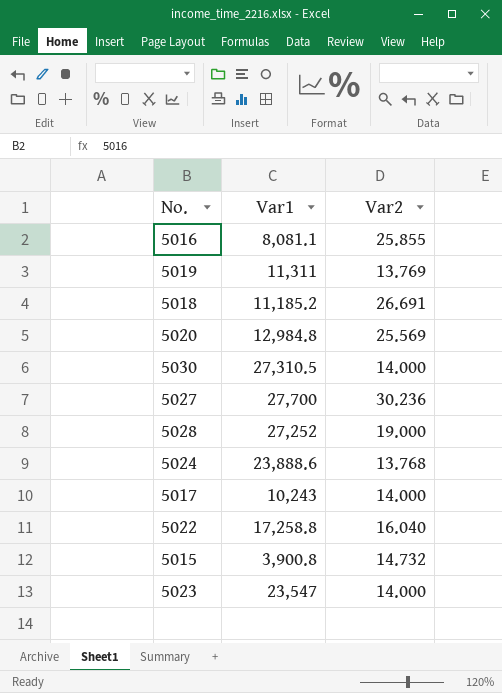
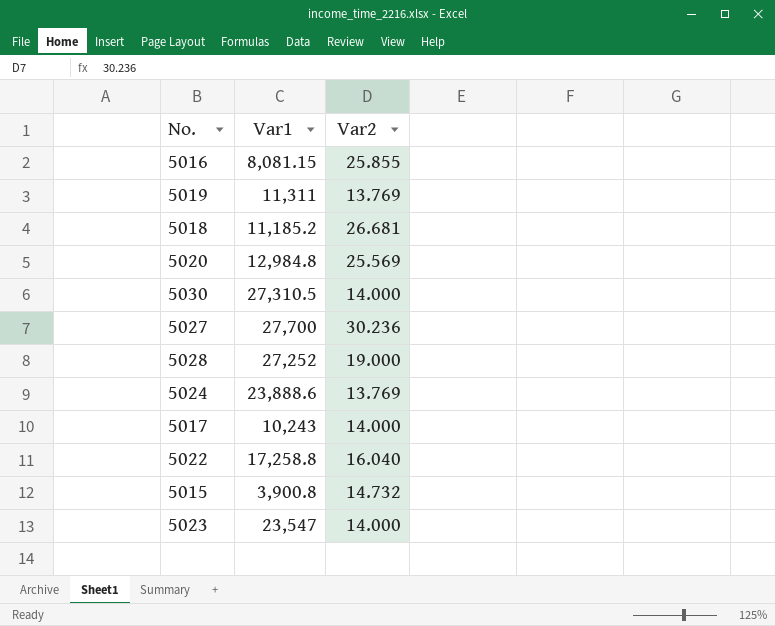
5016 | Var1: 8,081.1 -> 8,081.15
5018 | Var2: 26.691 -> 26.681
5024 | Var2: 13.768 -> 13.769

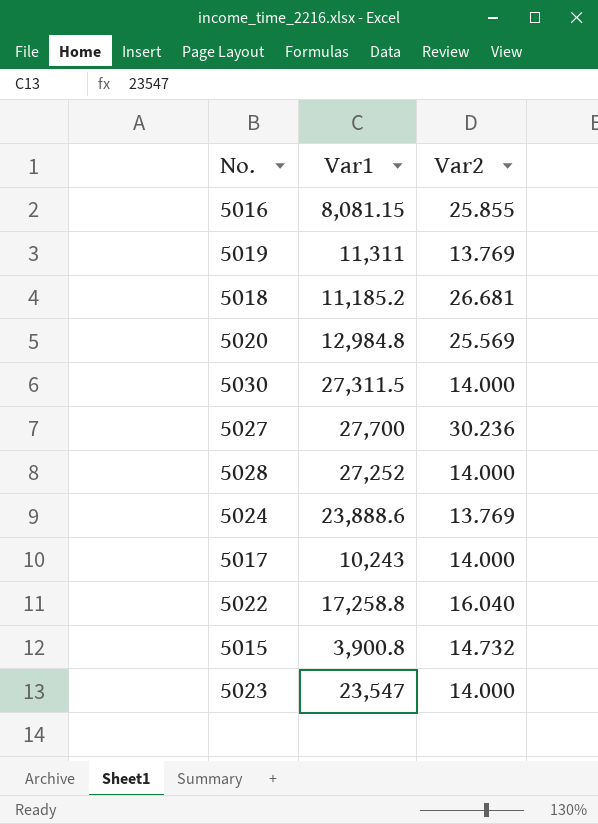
5030 | Var1: 27,310.5 -> 27,311.5
5028 | Var2: 19.000 -> 14.000

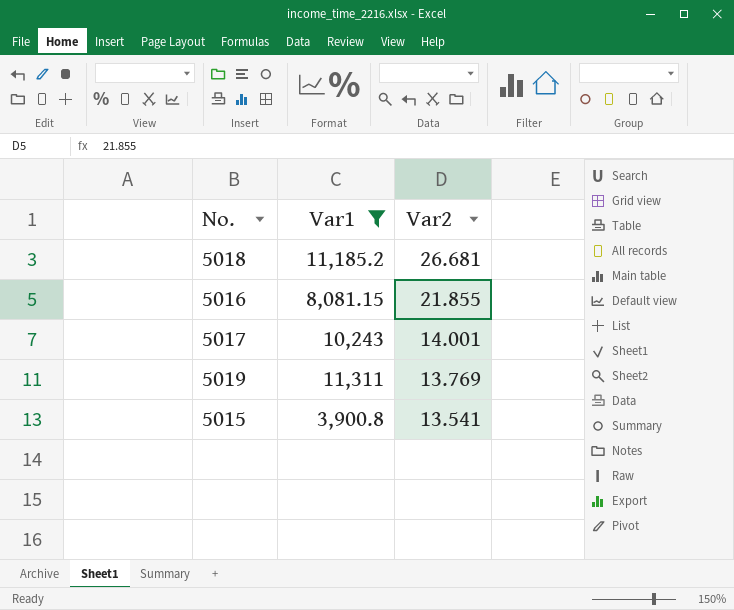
filter: none -> Var1 <= 11,311
row order: none -> Var2 descending
5016 | Var2: 25.855 -> 21.855
5017 | Var2: 14.000 -> 14.001
5015 | Var2: 14.732 -> 13.541

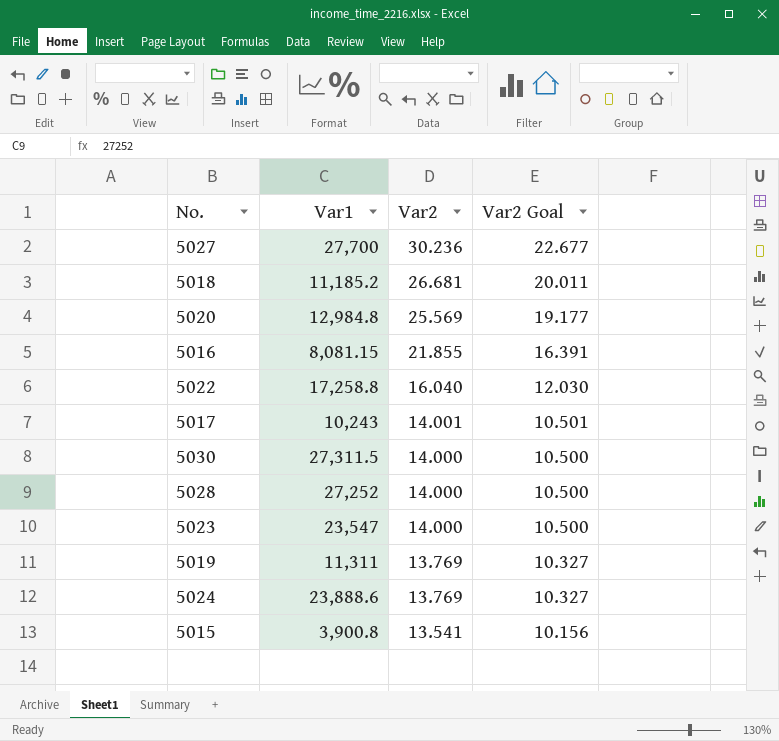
filter: Var1 <= 11,311 -> none
column Var2 Goal | formula: none -> [Var2] * 0.75

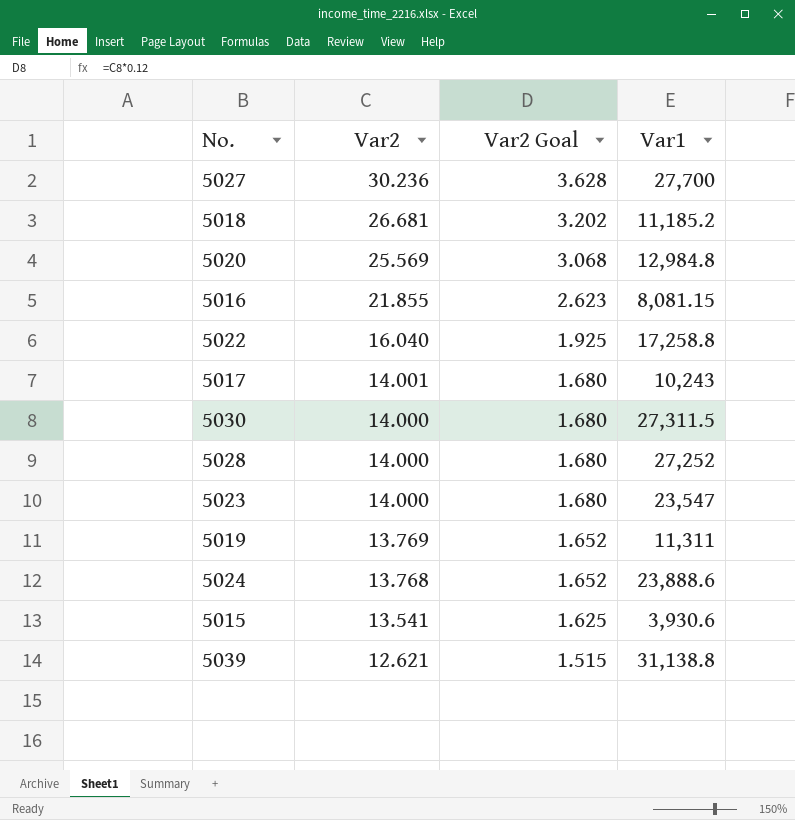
column Var2 Goal | formula: [Var2] * 0.75 -> [Var2] * 0.12
column Var1 | position: 2 -> 4
5024 | Var2: 13.769 -> 13.768
5015 | Var1: 3,900.8 -> 3,930.6
row 5039: none -> 12.621 | 1.515 | 31,138.8

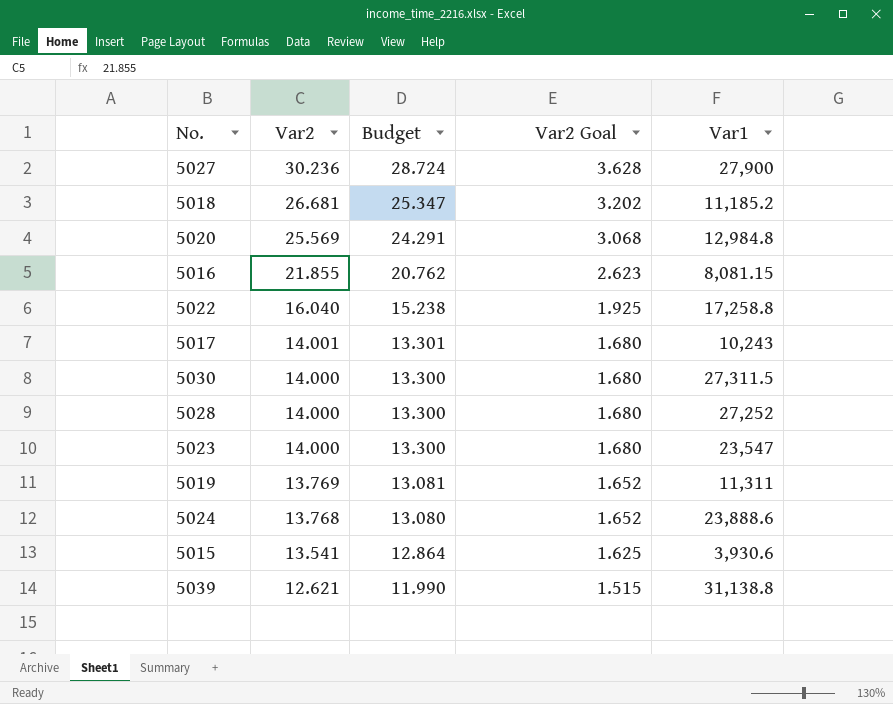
column Budget | formula: none -> [Var2] * 0.95
5027 | Var1: 27,700 -> 27,900

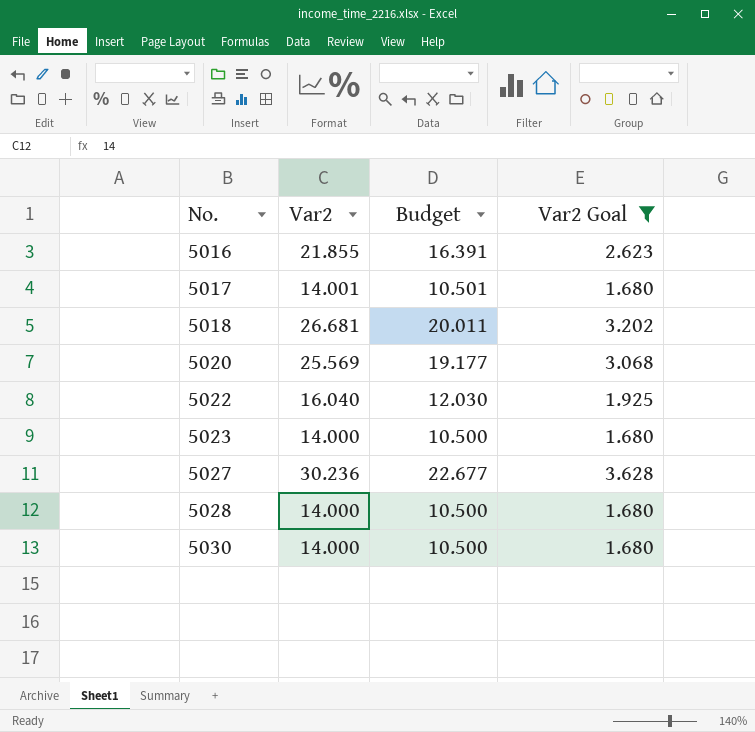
filter: none -> Var2 Goal >= 1.680
row order: Var2 descending -> No. ascending
column Var1 | position: 5 -> none
column Budget | formula: [Var2] * 0.95 -> [Var2] * 0.75

